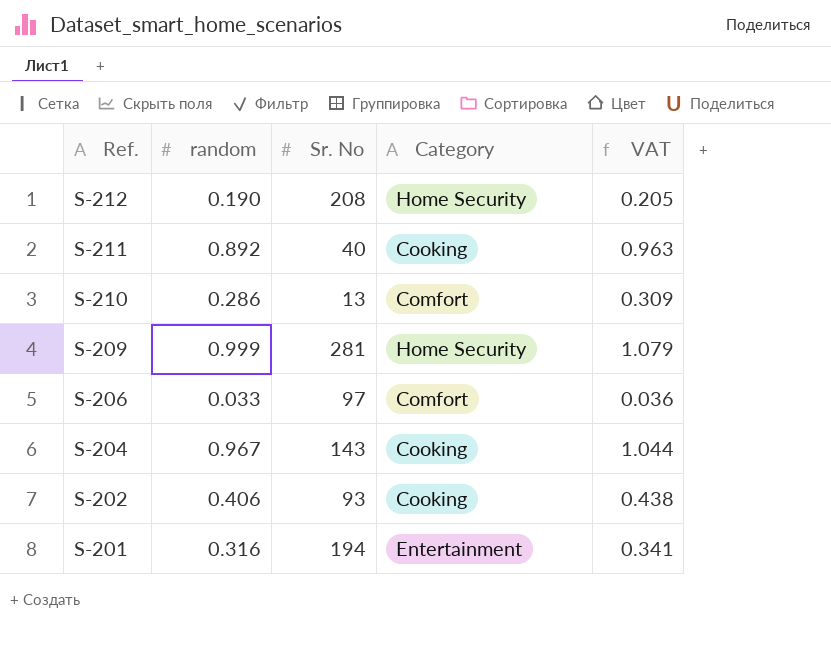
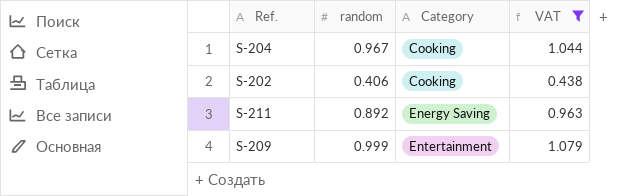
filter: none -> VAT >= 0.438
row order: Ref. descending -> Category ascending
column Sr. No | position: 3 -> none
S-211 | Category: Cooking -> Energy Saving
S-209 | Category: Home Security -> Entertainment

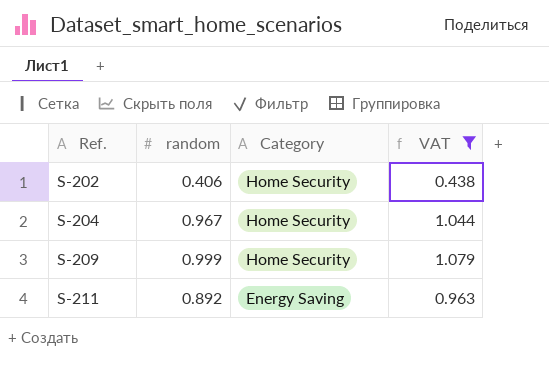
row order: Category ascending -> Ref. ascending
S-202 | Category: Cooking -> Home Security
S-204 | Category: Cooking -> Home Security
S-209 | Category: Entertainment -> Home Security

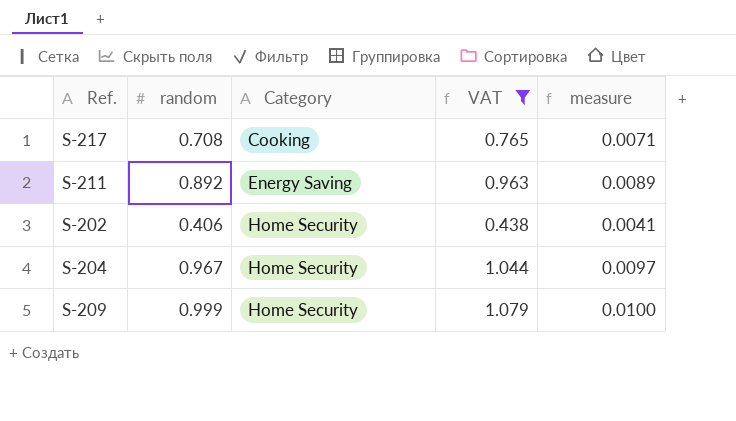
row order: Ref. ascending -> Category ascending
column measure | formula: none -> [random] * 0.01
row S-217: none -> 0.708 | Cooking | 0.765 | 0.0071

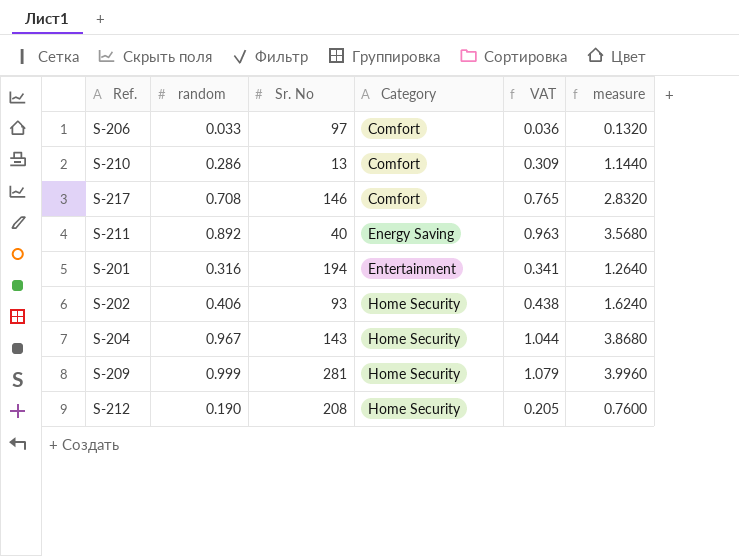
filter: VAT >= 0.438 -> none
column Sr. No | position: none -> 3
column measure | formula: [random] * 0.01 -> [random] * 4
S-217 | Category: Cooking -> Comfort

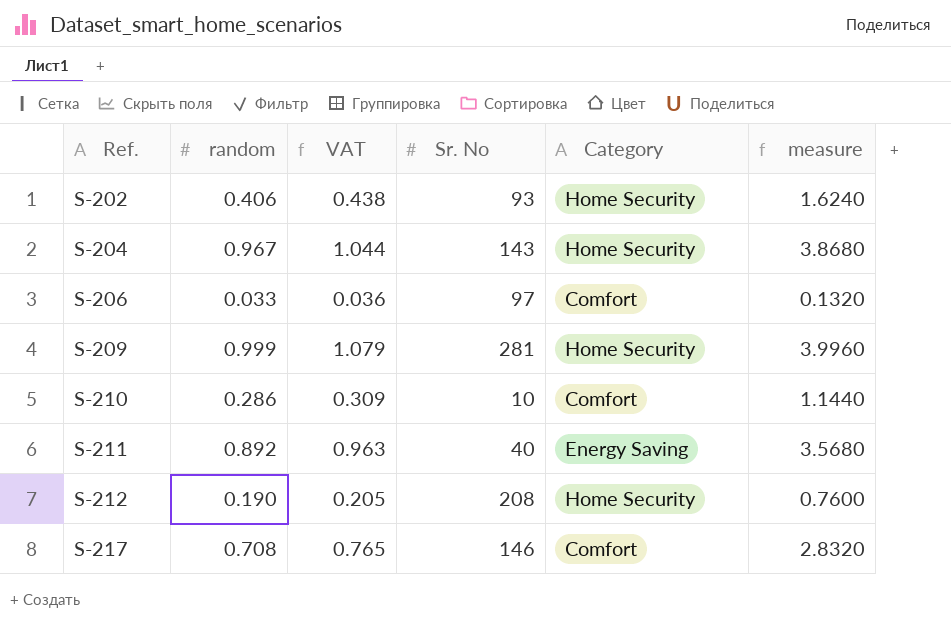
row order: Category ascending -> Ref. ascending
column VAT | position: 5 -> 3
row S-201: 0.316 | 194 | Entertainment | 0.341 | 1.2640 -> none
S-210 | Sr. No: 13 -> 10

